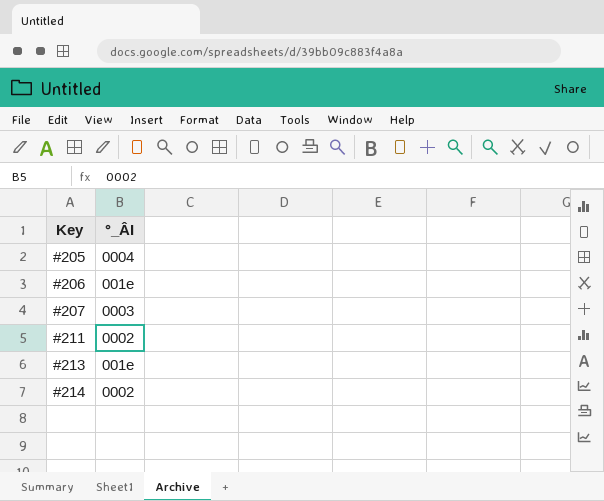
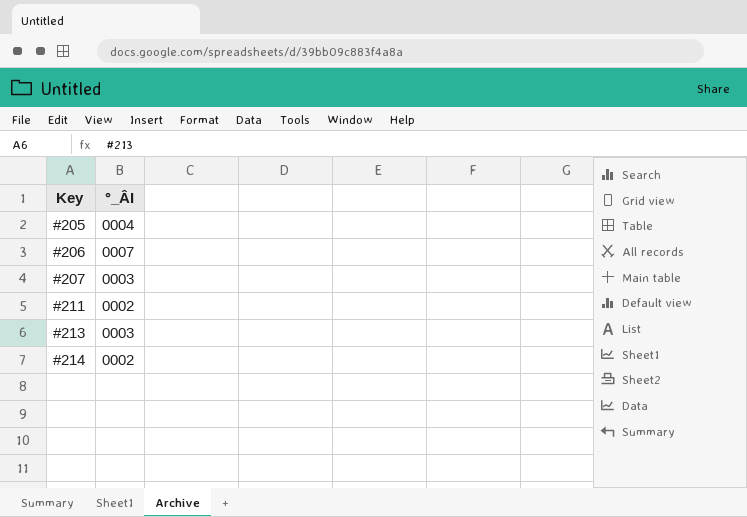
#206 | °_ÂI: 001e -> 0007
#213 | °_ÂI: 001e -> 0003

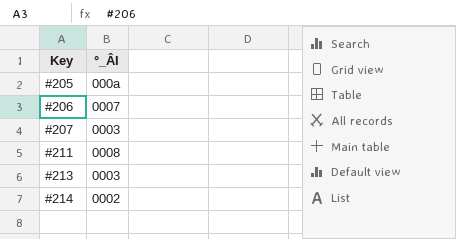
#205 | °_ÂI: 0004 -> 000a
#211 | °_ÂI: 0002 -> 0008

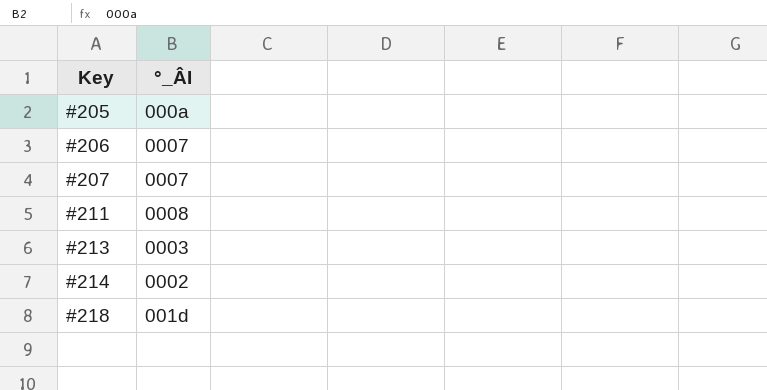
#207 | °_ÂI: 0003 -> 0007
row #218: none -> 001d

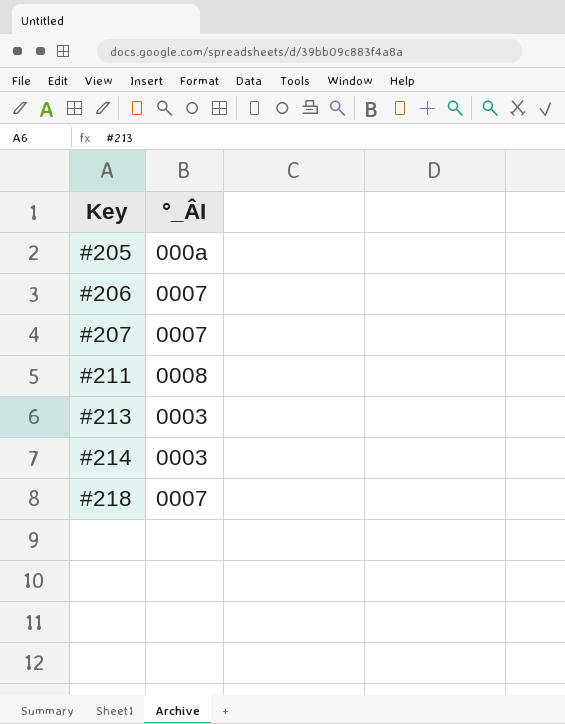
#214 | °_ÂI: 0002 -> 0003
#218 | °_ÂI: 001d -> 0007

